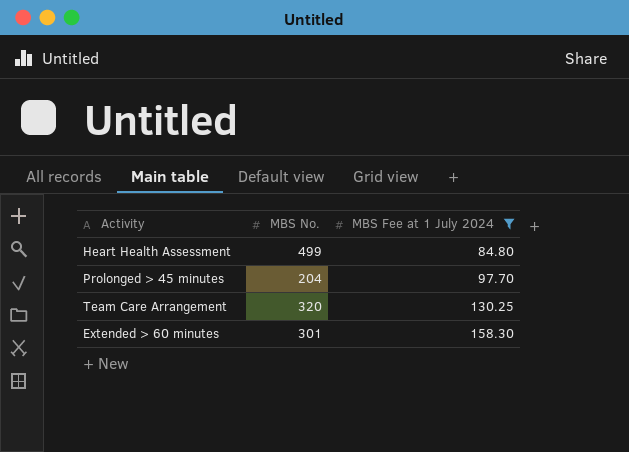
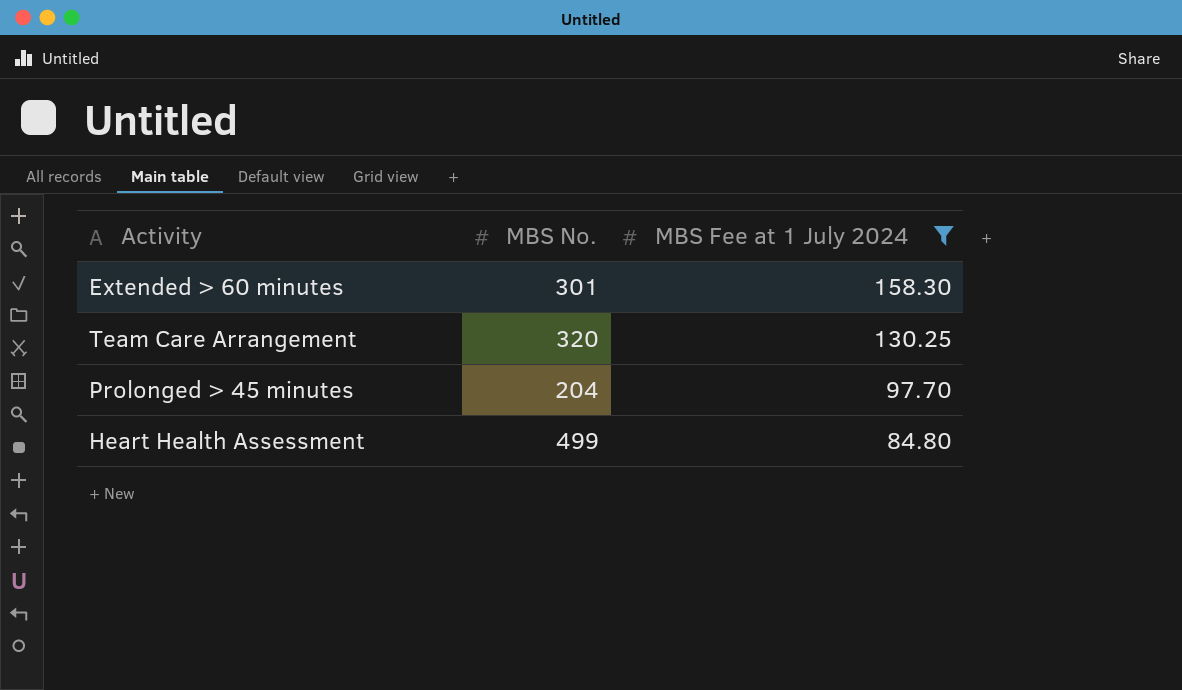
row order: MBS Fee at 1 July 2024 ascending -> MBS Fee at 1 July 2024 descending

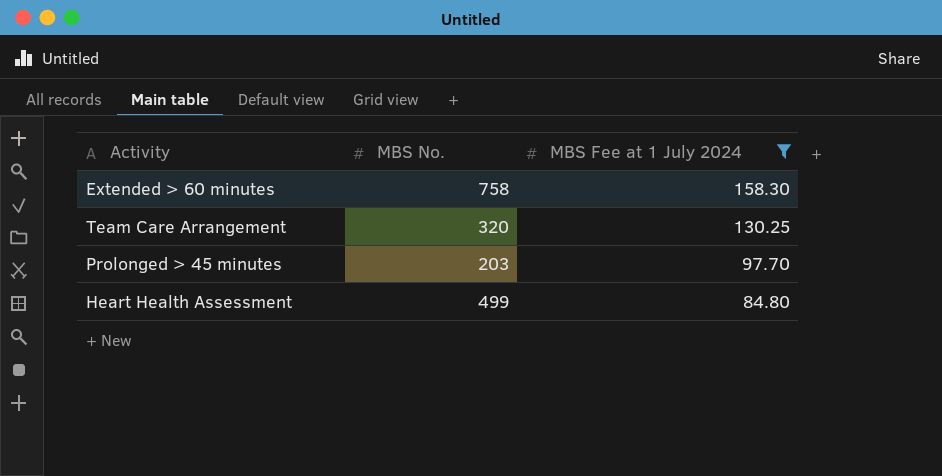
Extended > 60 minutes | MBS No.: 301 -> 758
Prolonged > 45 minutes | MBS No.: 204 -> 203

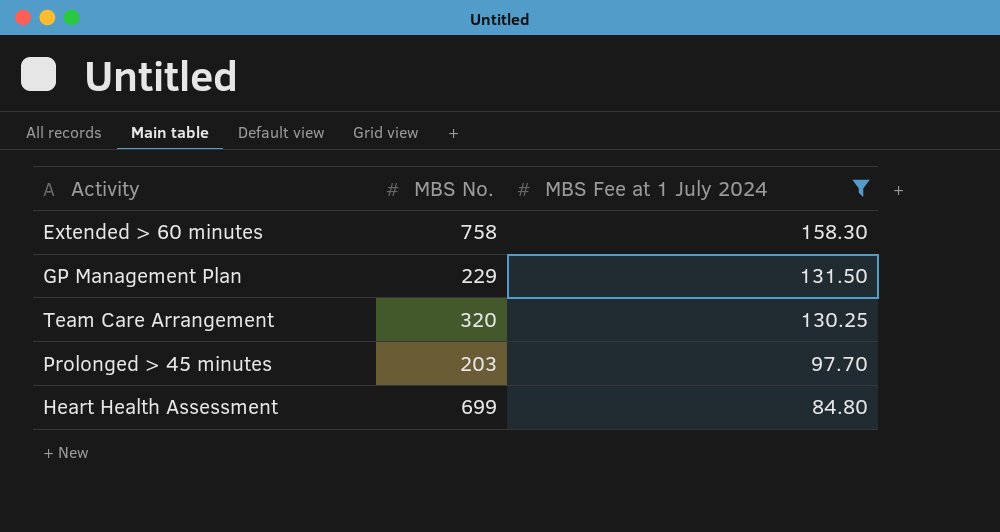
row GP Management Plan: none -> 229 | 131.50
Heart Health Assessment | MBS No.: 499 -> 699

